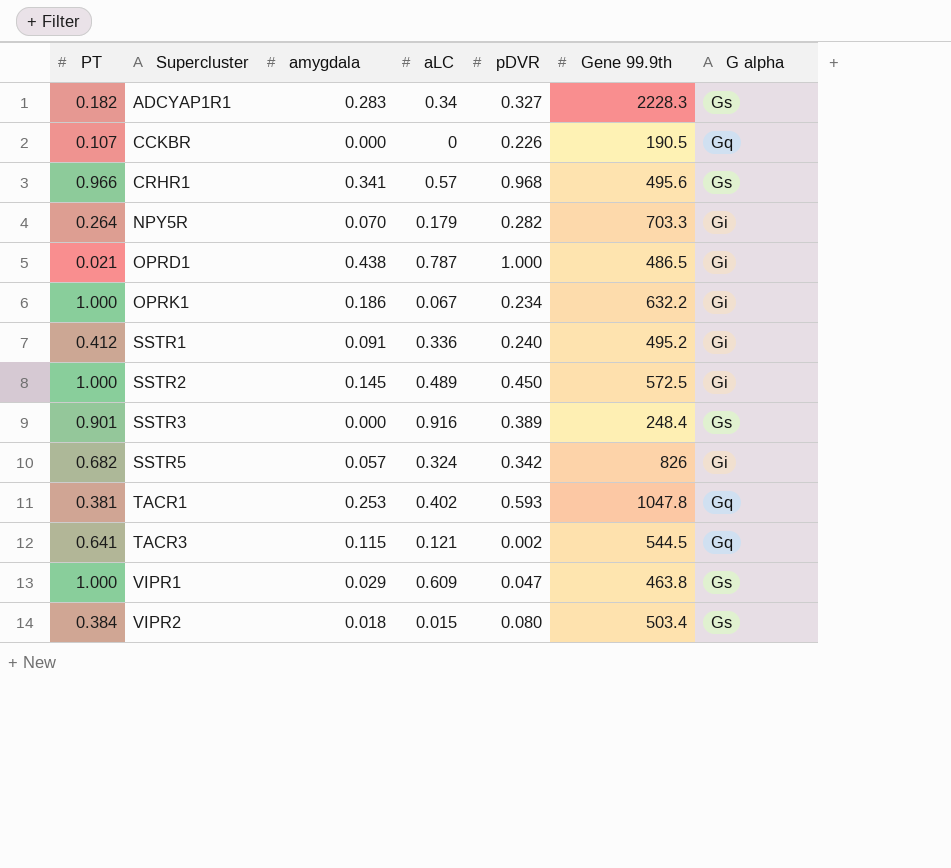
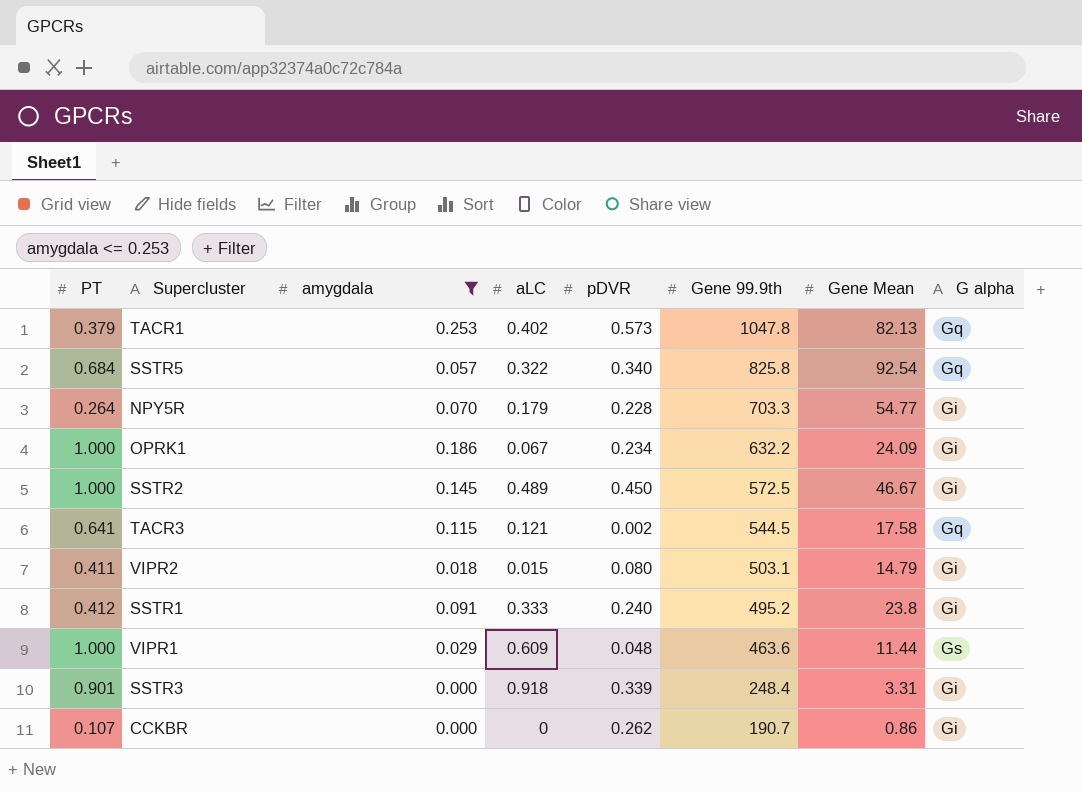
filter: none -> amygdala <= 0.253
row order: Supercluster ascending -> Gene 99.9th descending
column Gene Mean | position: none -> 7
TACR1 | PT: 0.381 -> 0.379
TACR1 | pDVR: 0.593 -> 0.573
SSTR5 | PT: 0.682 -> 0.684
SSTR5 | aLC: 0.324 -> 0.322
SSTR5 | pDVR: 0.342 -> 0.340
SSTR5 | Gene 99.9th: 826 -> 825.8
SSTR5 | G alpha: Gi -> Gq
NPY5R | pDVR: 0.282 -> 0.228
VIPR2 | PT: 0.384 -> 0.411
VIPR2 | Gene 99.9th: 503.4 -> 503.1
VIPR2 | G alpha: Gs -> Gi
SSTR1 | aLC: 0.336 -> 0.333
VIPR1 | pDVR: 0.047 -> 0.048
VIPR1 | Gene 99.9th: 463.8 -> 463.6
SSTR3 | aLC: 0.916 -> 0.918
SSTR3 | pDVR: 0.389 -> 0.339
SSTR3 | G alpha: Gs -> Gi
CCKBR | pDVR: 0.226 -> 0.262
CCKBR | Gene 99.9th: 190.5 -> 190.7
CCKBR | G alpha: Gq -> Gi

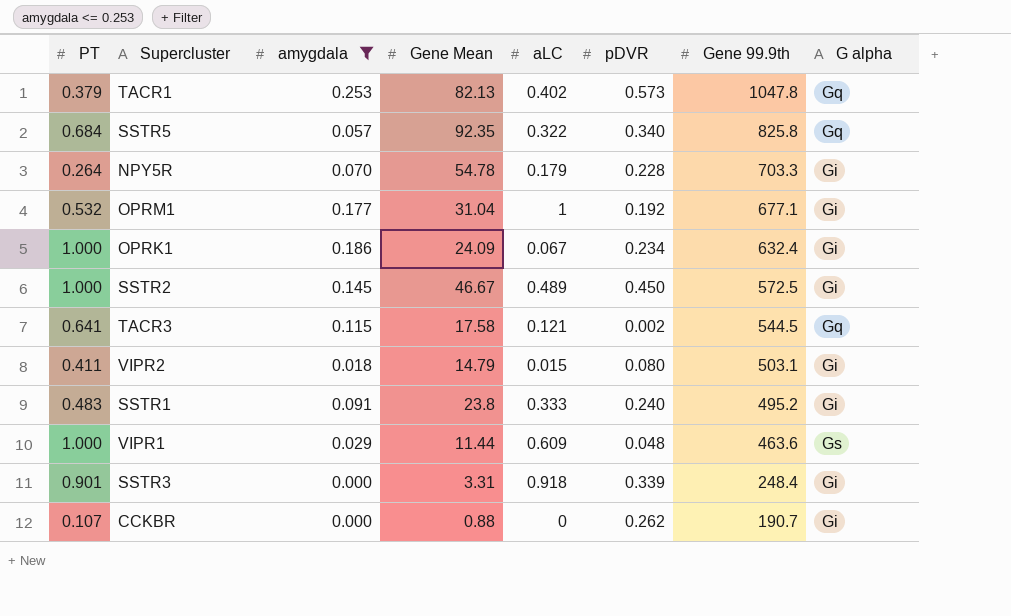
column Gene Mean | position: 7 -> 4
SSTR5 | Gene Mean: 92.54 -> 92.35
NPY5R | Gene Mean: 54.77 -> 54.78
row OPRM1: none -> 0.532 | 0.177 | 31.04 | 1 | 0.192 | 677.1 | Gi
OPRK1 | Gene 99.9th: 632.2 -> 632.4
SSTR1 | PT: 0.412 -> 0.483
CCKBR | Gene Mean: 0.86 -> 0.88

